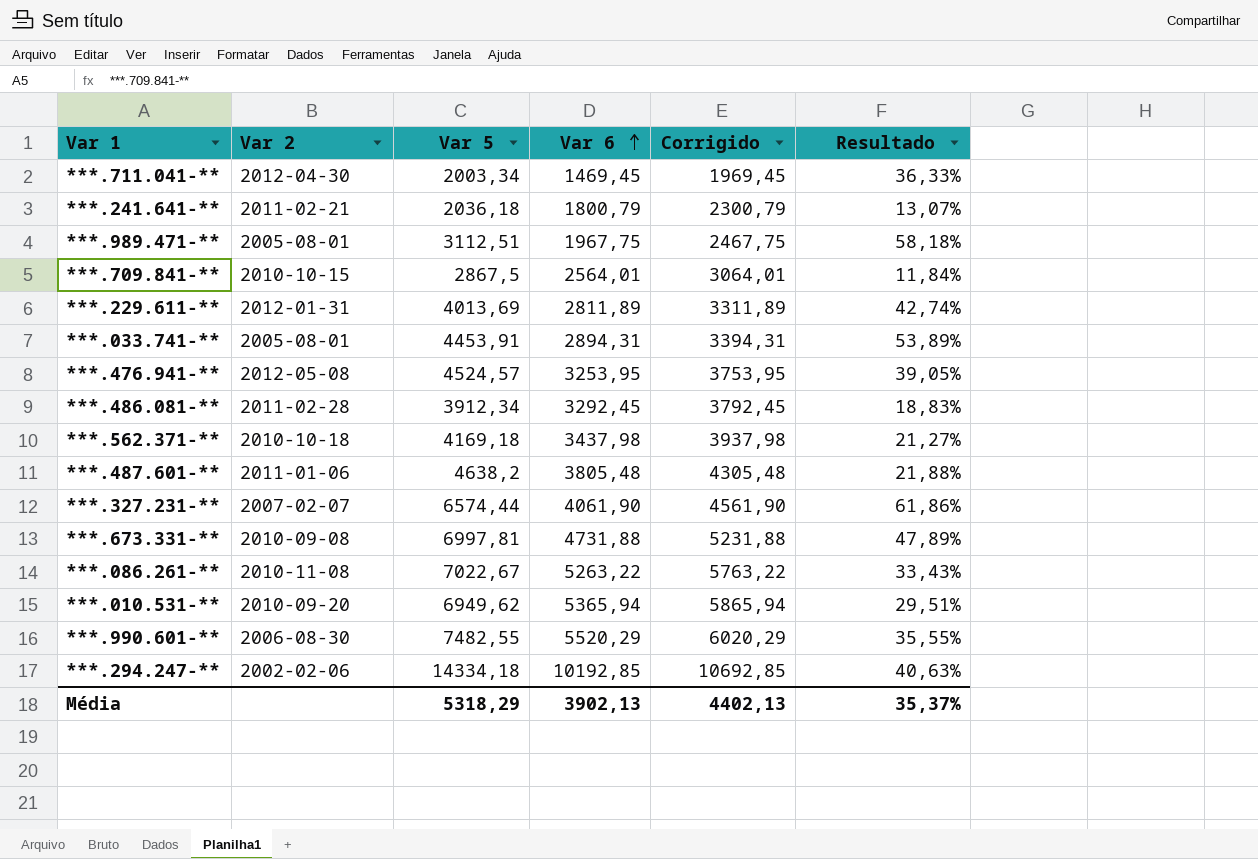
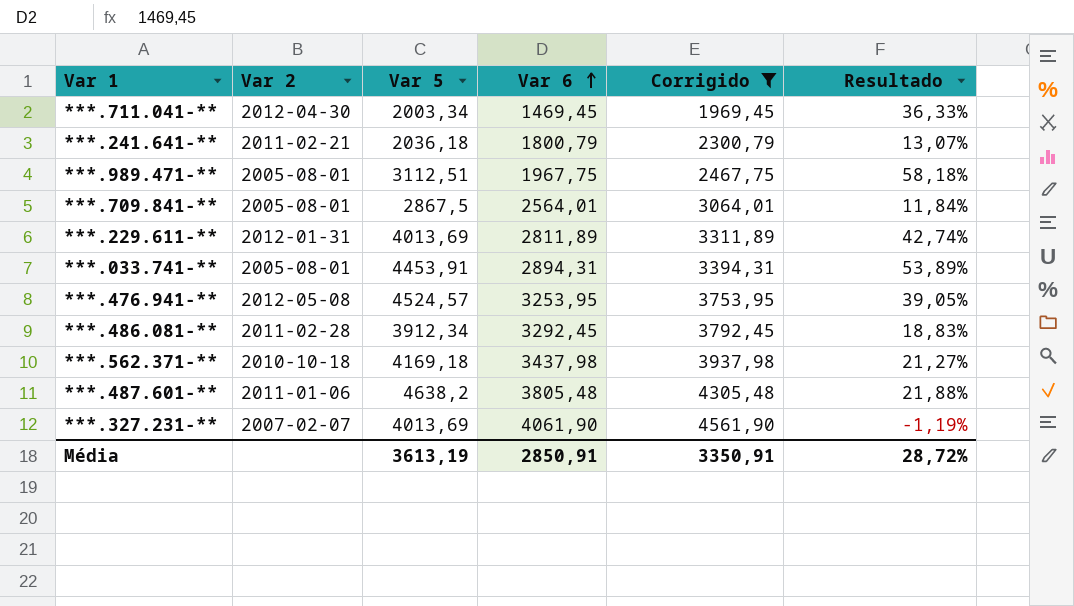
filter: none -> Corrigido <= 4561,90
***.709.841-** | Var 2: 2010-10-15 -> 2005-08-01
***.327.231-** | Var 5: 6574,44 -> 4013,69
***.327.231-** | Resultado: 61,86% -> -1,19%
Média | Var 5: 5318,29 -> 3613,19
Média | Var 6: 3902,13 -> 2850,91
Média | Corrigido: 4402,13 -> 3350,91
Média | Resultado: 35,37% -> 28,72%

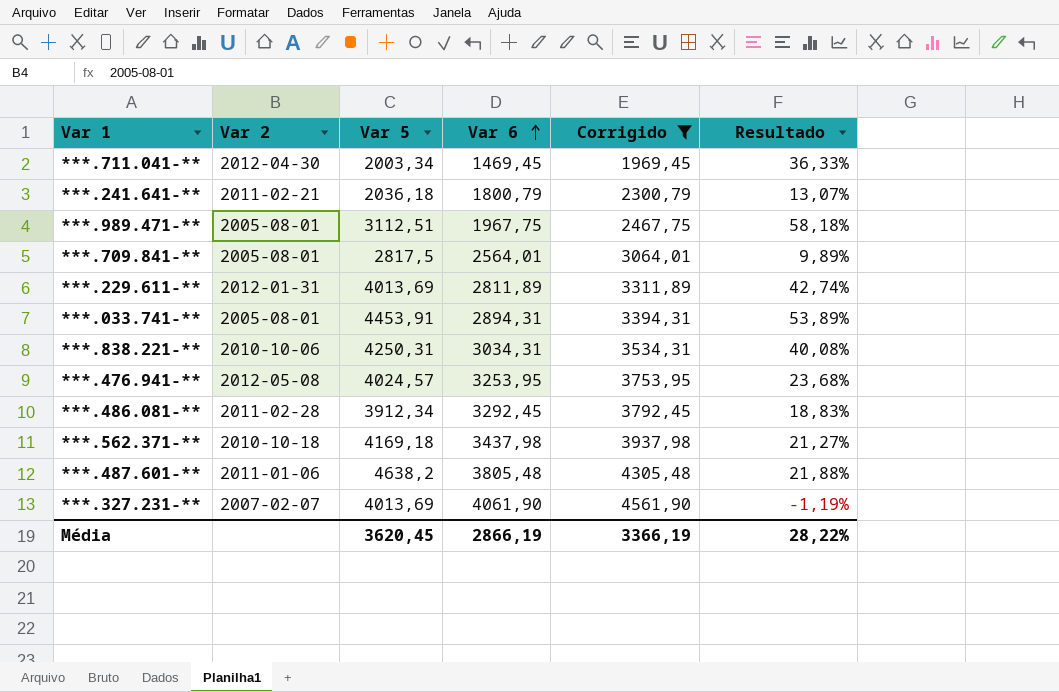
***.709.841-** | Var 5: 2867,5 -> 2817,5
***.709.841-** | Resultado: 11,84% -> 9,89%
row ***.838.221-**: none -> 2010-10-06 | 4250,31 | 3034,31 | 3534,31 | 40,08%
***.476.941-** | Var 5: 4524,57 -> 4024,57
***.476.941-** | Resultado: 39,05% -> 23,68%
Média | Var 5: 3613,19 -> 3620,45
Média | Var 6: 2850,91 -> 2866,19
Média | Corrigido: 3350,91 -> 3366,19
Média | Resultado: 28,72% -> 28,22%

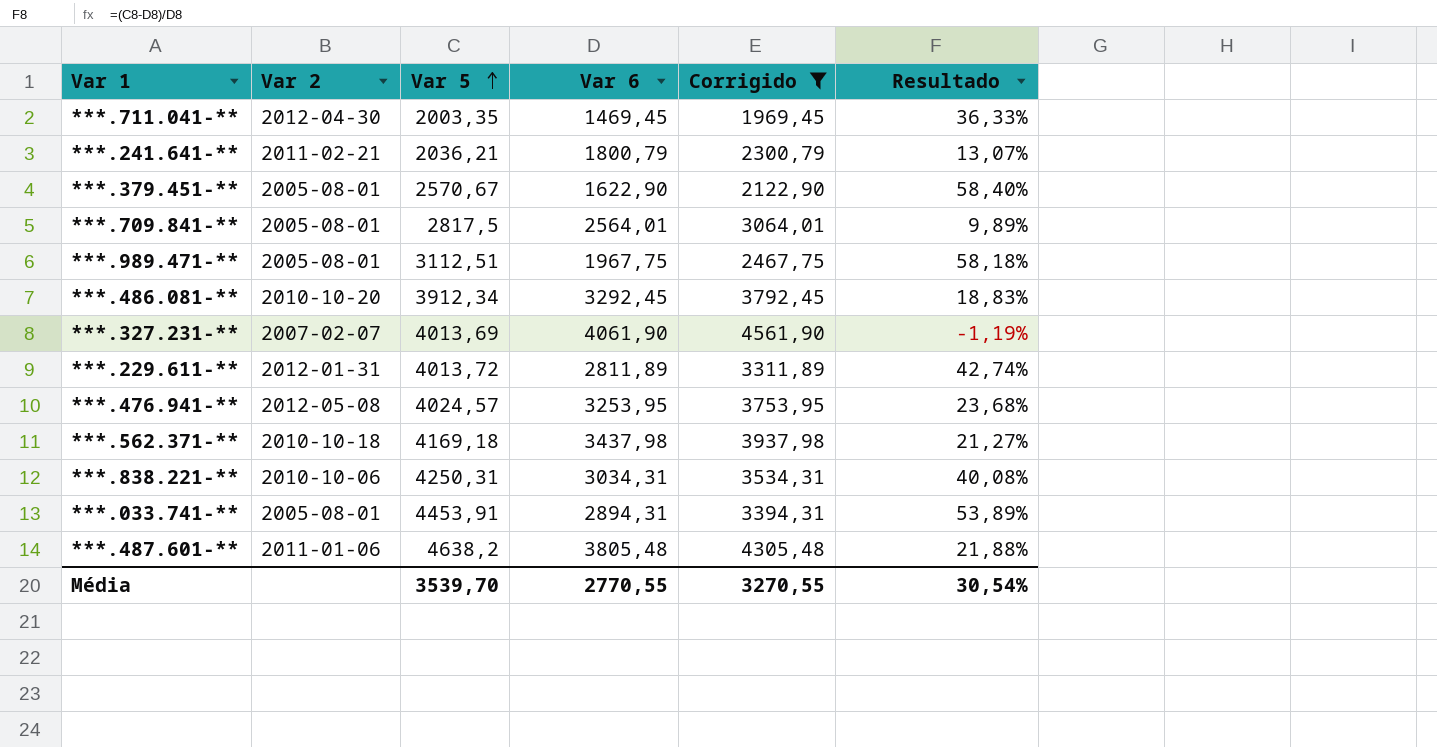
row order: Var 6 ascending -> Var 5 ascending
***.711.041-** | Var 5: 2003,34 -> 2003,35
***.241.641-** | Var 5: 2036,18 -> 2036,21
row ***.379.451-**: none -> 2005-08-01 | 2570,67 | 1622,90 | 2122,90 | 58,40%
***.486.081-** | Var 2: 2011-02-28 -> 2010-10-20
***.229.611-** | Var 5: 4013,69 -> 4013,72
Média | Var 5: 3620,45 -> 3539,70
Média | Var 6: 2866,19 -> 2770,55
Média | Corrigido: 3366,19 -> 3270,55
Média | Resultado: 28,22% -> 30,54%

